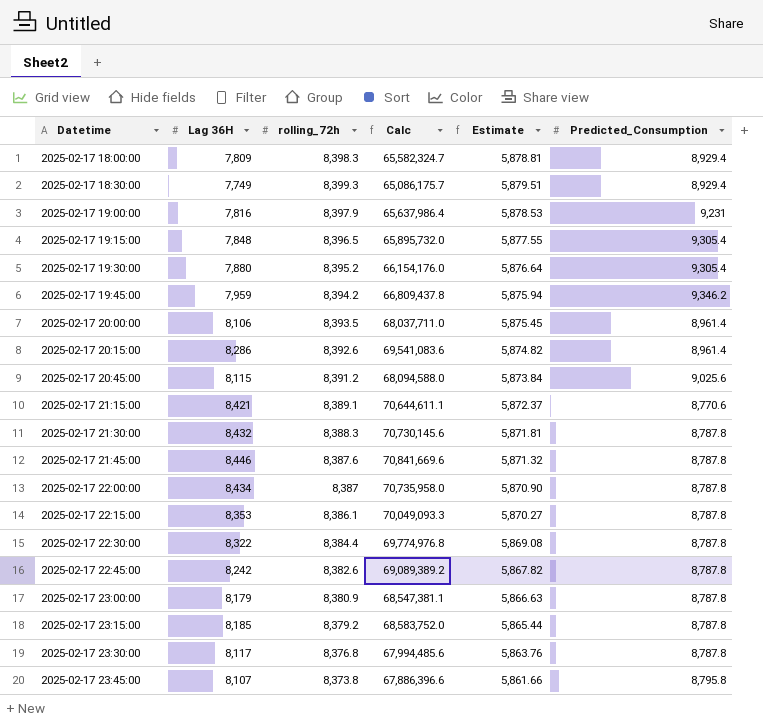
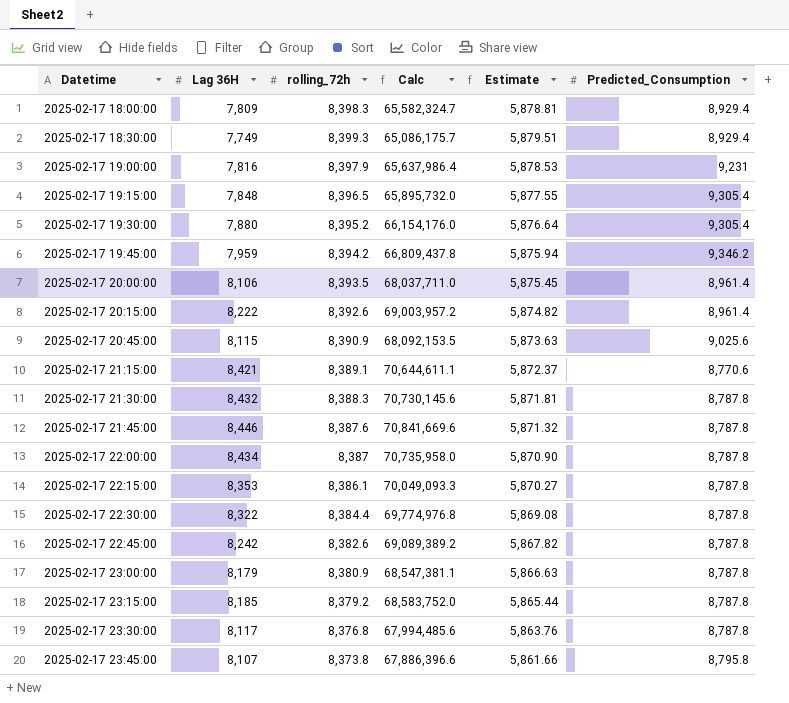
2025-02-17 20:15:00 | Lag 36H: 8,286 -> 8,222
2025-02-17 20:15:00 | Calc: 69,541,083.6 -> 69,003,957.2
2025-02-17 20:45:00 | rolling_72h: 8,391.2 -> 8,390.9
2025-02-17 20:45:00 | Calc: 68,094,588.0 -> 68,092,153.5
2025-02-17 20:45:00 | Estimate: 5,873.84 -> 5,873.63

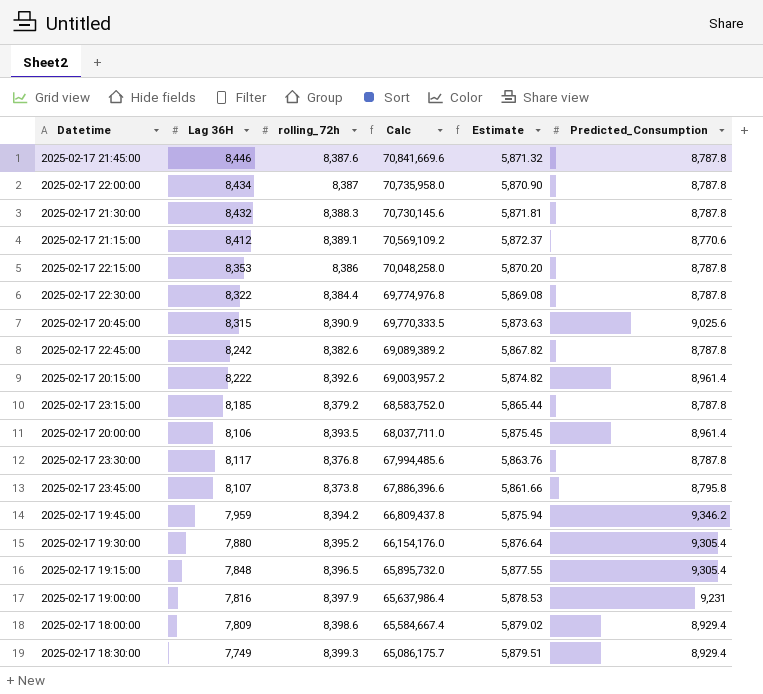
row order: Datetime ascending -> Calc descending
row 2025-02-17 23:00:00: 8,179 | 8,380.9 | 68,547,381.1 | 5,866.63 | 8,787.8 -> none
2025-02-17 21:15:00 | Lag 36H: 8,421 -> 8,412
2025-02-17 21:15:00 | Calc: 70,644,611.1 -> 70,569,109.2
2025-02-17 22:15:00 | rolling_72h: 8,386.1 -> 8,386
2025-02-17 22:15:00 | Calc: 70,049,093.3 -> 70,048,258.0
2025-02-17 22:15:00 | Estimate: 5,870.27 -> 5,870.20
2025-02-17 20:45:00 | Lag 36H: 8,115 -> 8,315
2025-02-17 20:45:00 | Calc: 68,092,153.5 -> 69,770,333.5
2025-02-17 18:00:00 | rolling_72h: 8,398.3 -> 8,398.6
2025-02-17 18:00:00 | Calc: 65,582,324.7 -> 65,584,667.4
2025-02-17 18:00:00 | Estimate: 5,878.81 -> 5,879.02

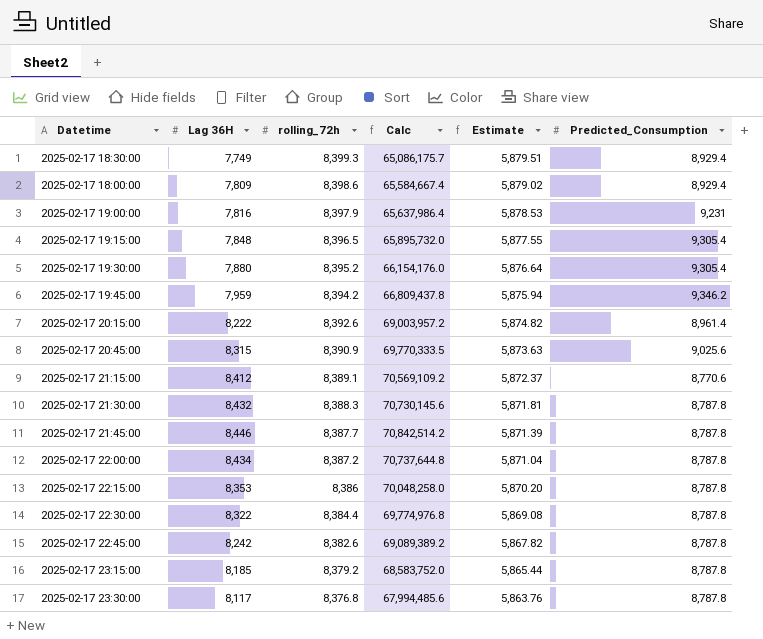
row order: Calc descending -> rolling_72h descending
row 2025-02-17 20:00:00: 8,106 | 8,393.5 | 68,037,711.0 | 5,875.45 | 8,961.4 -> none
row 2025-02-17 23:45:00: 8,107 | 8,373.8 | 67,886,396.6 | 5,861.66 | 8,795.8 -> none
2025-02-17 21:45:00 | rolling_72h: 8,387.6 -> 8,387.7
2025-02-17 21:45:00 | Calc: 70,841,669.6 -> 70,842,514.2
2025-02-17 21:45:00 | Estimate: 5,871.32 -> 5,871.39
2025-02-17 22:00:00 | rolling_72h: 8,387 -> 8,387.2
2025-02-17 22:00:00 | Calc: 70,735,958.0 -> 70,737,644.8
2025-02-17 22:00:00 | Estimate: 5,870.90 -> 5,871.04

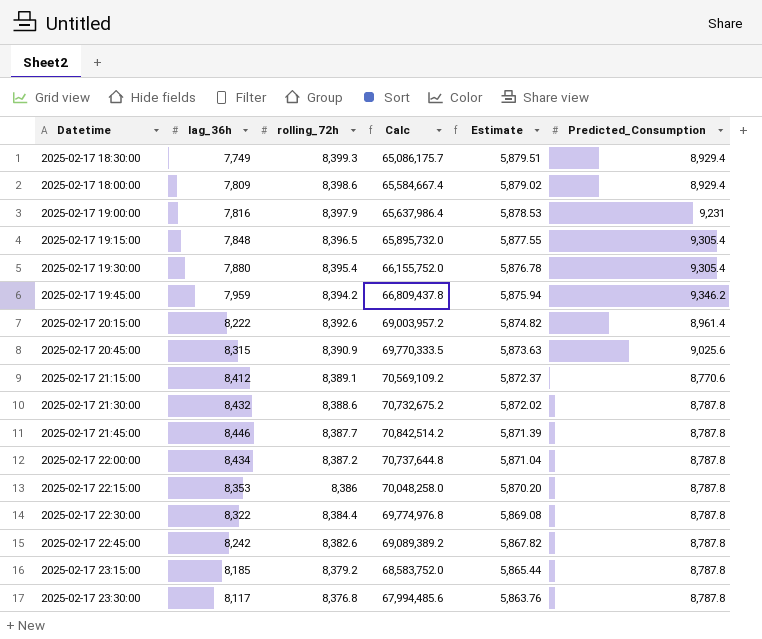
column name: Lag 36H -> lag_36h
2025-02-17 19:30:00 | rolling_72h: 8,395.2 -> 8,395.4
2025-02-17 19:30:00 | Calc: 66,154,176.0 -> 66,155,752.0
2025-02-17 19:30:00 | Estimate: 5,876.64 -> 5,876.78
2025-02-17 21:30:00 | rolling_72h: 8,388.3 -> 8,388.6
2025-02-17 21:30:00 | Calc: 70,730,145.6 -> 70,732,675.2
2025-02-17 21:30:00 | Estimate: 5,871.81 -> 5,872.02

